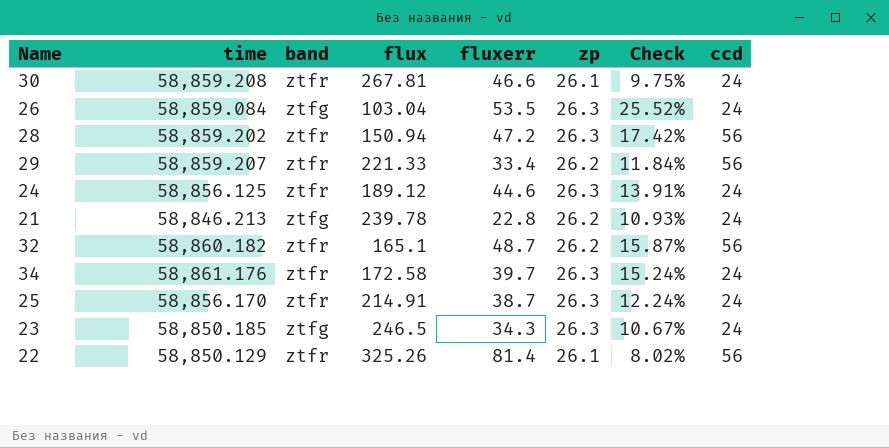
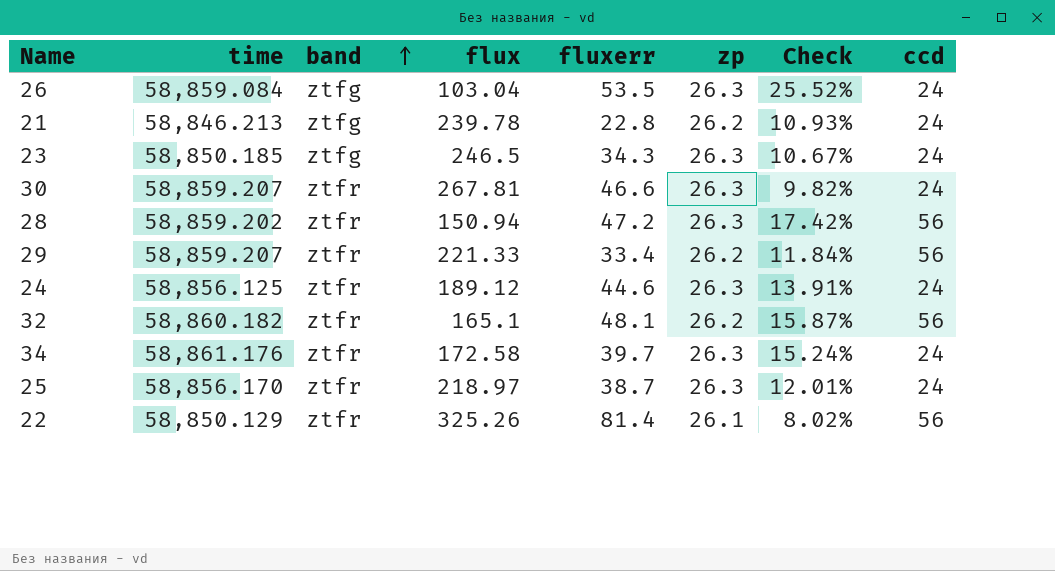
row order: none -> band ascending
30 | time: 58,859.208 -> 58,859.207
30 | zp: 26.1 -> 26.3
30 | Check: 9.75% -> 9.82%
32 | fluxerr: 48.7 -> 48.1
25 | flux: 214.91 -> 218.97
25 | Check: 12.24% -> 12.01%

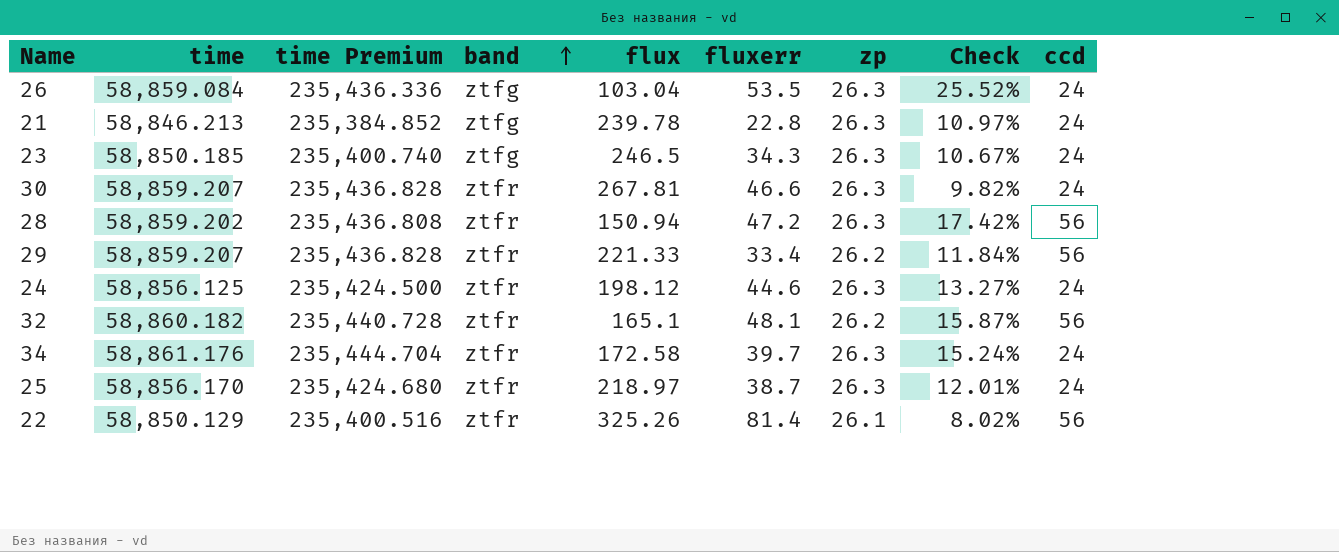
column time Premium | formula: none -> [time] * 4
21 | zp: 26.2 -> 26.3
21 | Check: 10.93% -> 10.97%
24 | flux: 189.12 -> 198.12
24 | Check: 13.91% -> 13.27%

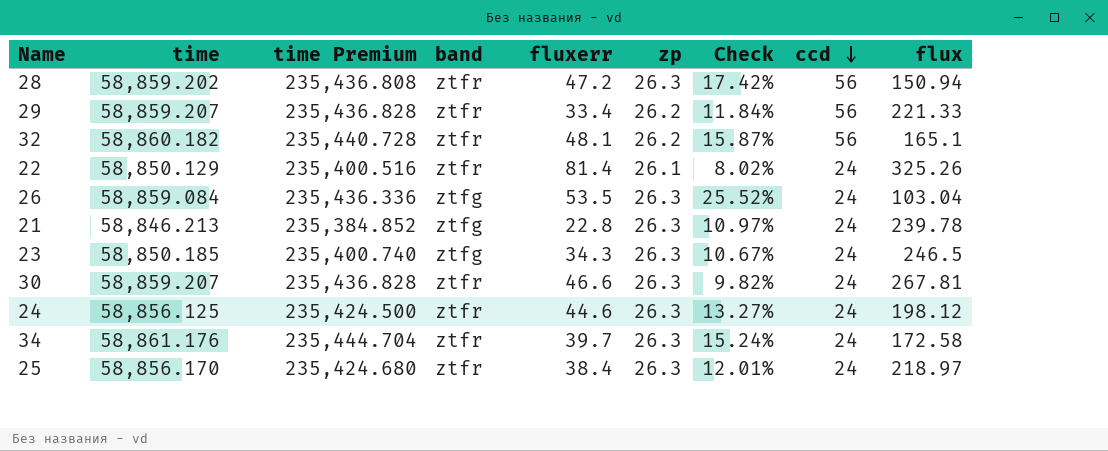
row order: band ascending -> ccd descending
column flux | position: 5 -> 9
22 | ccd: 56 -> 24
25 | fluxerr: 38.7 -> 38.4

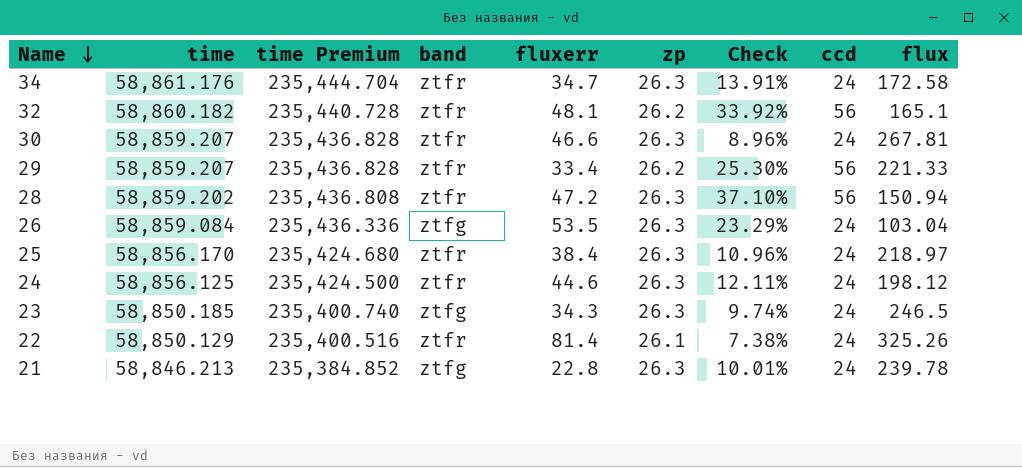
row order: ccd descending -> Name descending
column Check | formula: [zp] / [flux] -> [ccd] / [flux]
34 | fluxerr: 39.7 -> 34.7

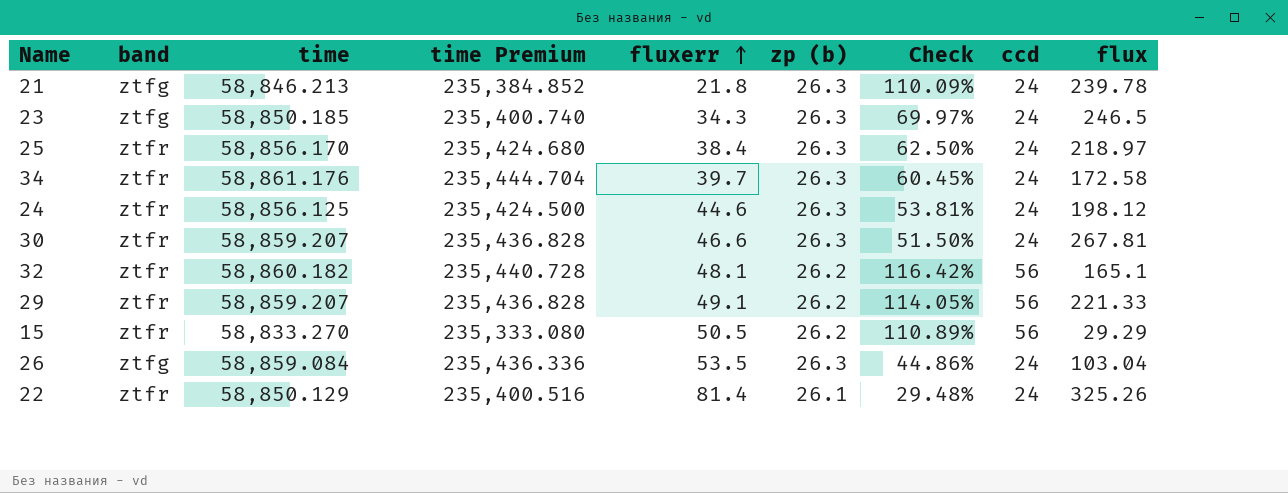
row order: Name descending -> fluxerr ascending
column band | position: 4 -> 2
column name: zp -> zp (b)
column Check | formula: [ccd] / [flux] -> [ccd] / [fluxerr]
row 28: 58,859.202 | 235,436.808 | ztfr | 47.2 | 26.3 | 37.10% | 56 | 150.94 -> none
21 | fluxerr: 22.8 -> 21.8
34 | fluxerr: 34.7 -> 39.7
29 | fluxerr: 33.4 -> 49.1
row 15: none -> ztfr | 58,833.270 | 235,333.080 | 50.5 | 26.2 | 110.89% | 56 | 29.29

